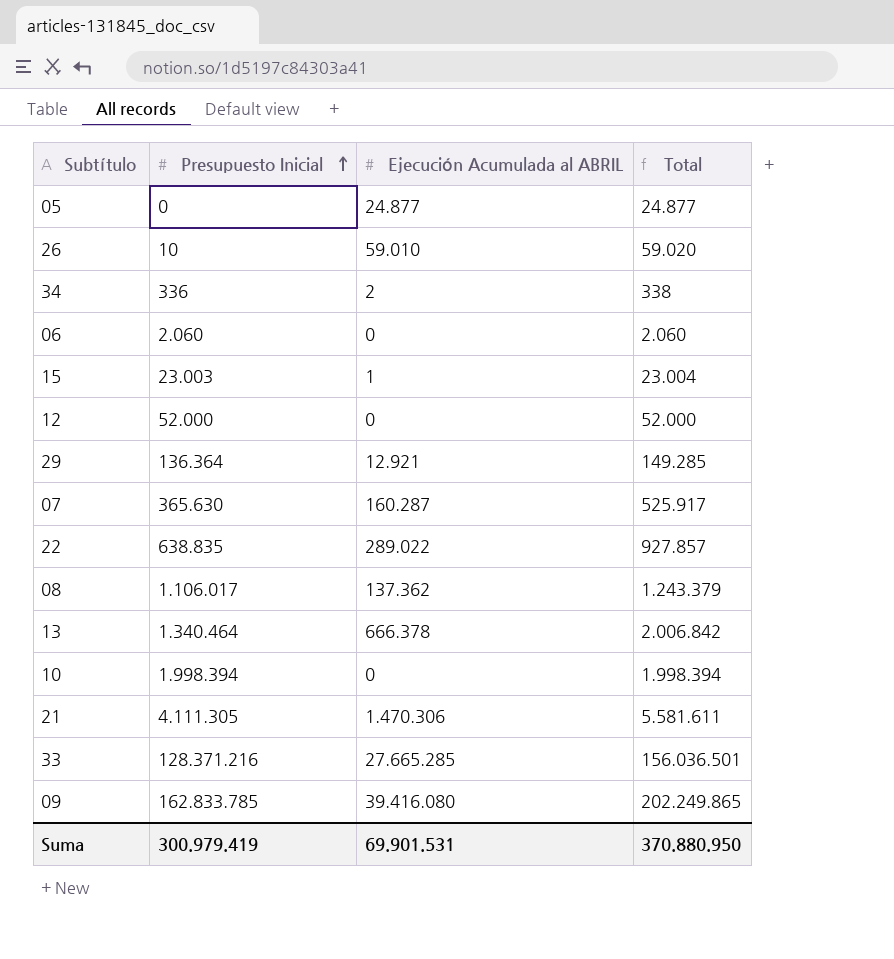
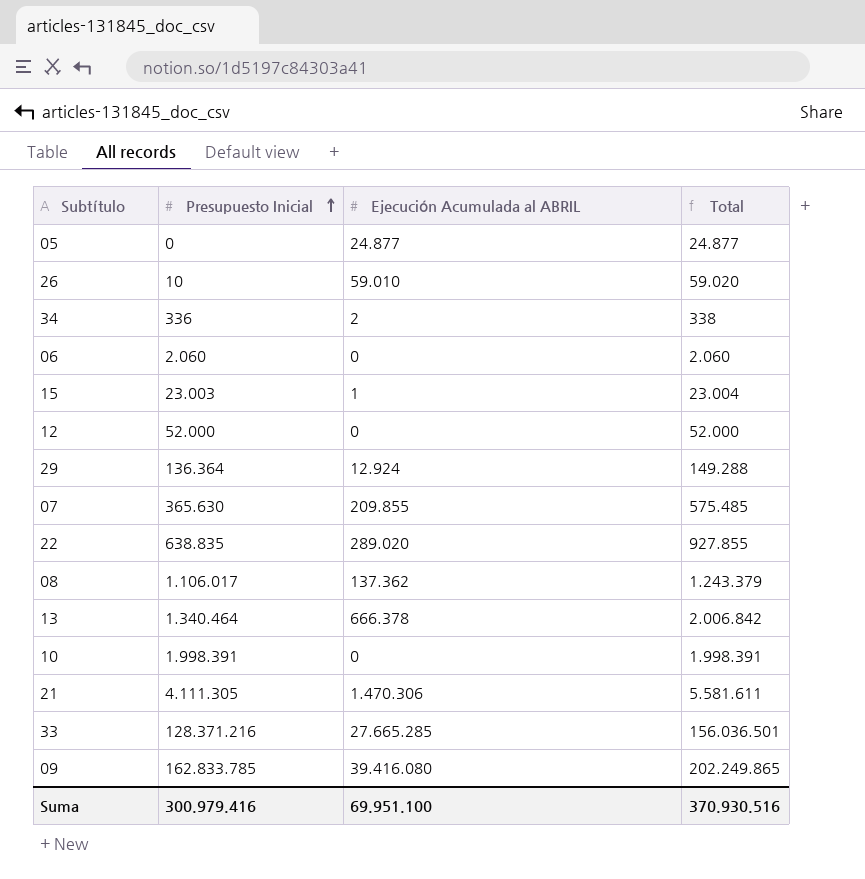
29 | Ejecución Acumulada al ABRIL: 12.921 -> 12.924
29 | Total: 149.285 -> 149.288
07 | Ejecución Acumulada al ABRIL: 160.287 -> 209.855
07 | Total: 525.917 -> 575.485
22 | Ejecución Acumulada al ABRIL: 289.022 -> 289.020
22 | Total: 927.857 -> 927.855
10 | Presupuesto Inicial: 1.998.394 -> 1.998.391
10 | Total: 1.998.394 -> 1.998.391
Suma | Presupuesto Inicial: 300.979.419 -> 300.979.416
Suma | Ejecución Acumulada al ABRIL: 69.901.531 -> 69.951.100
Suma | Total: 370.880.950 -> 370.930.516

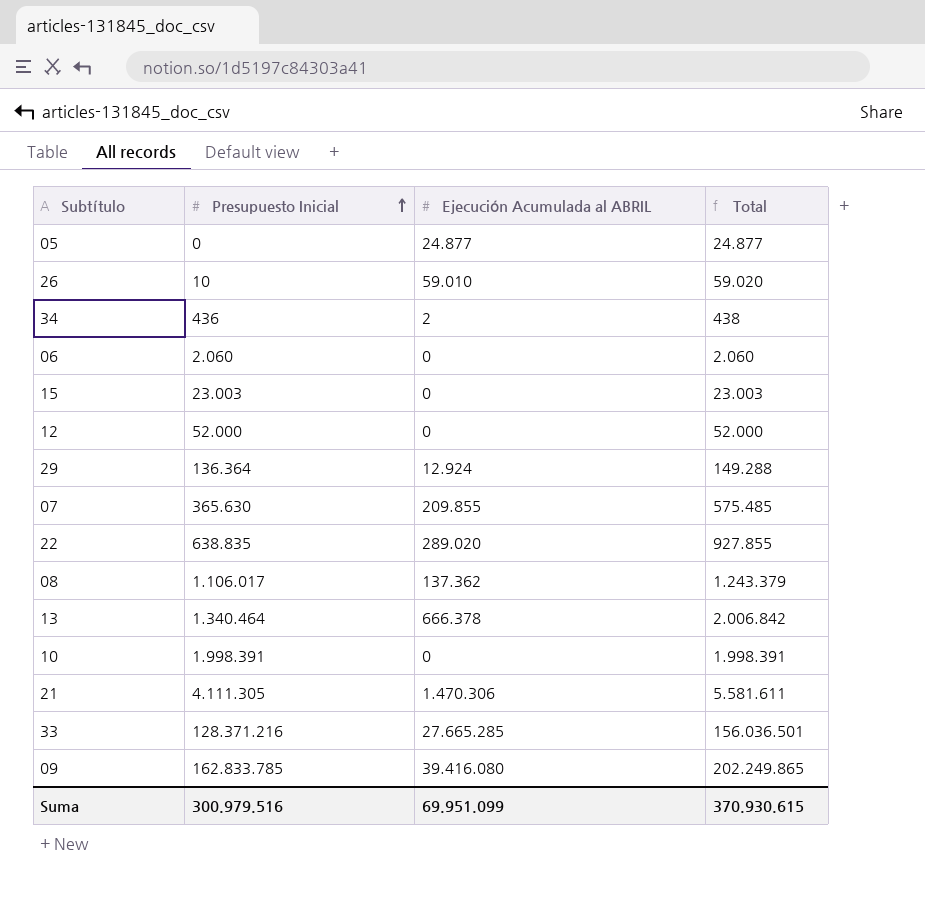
34 | Presupuesto Inicial: 336 -> 436
34 | Total: 338 -> 438
15 | Ejecución Acumulada al ABRIL: 1 -> 0
15 | Total: 23.004 -> 23.003
Suma | Presupuesto Inicial: 300.979.416 -> 300.979.516
Suma | Ejecución Acumulada al ABRIL: 69.951.100 -> 69.951.099
Suma | Total: 370.930.516 -> 370.930.615

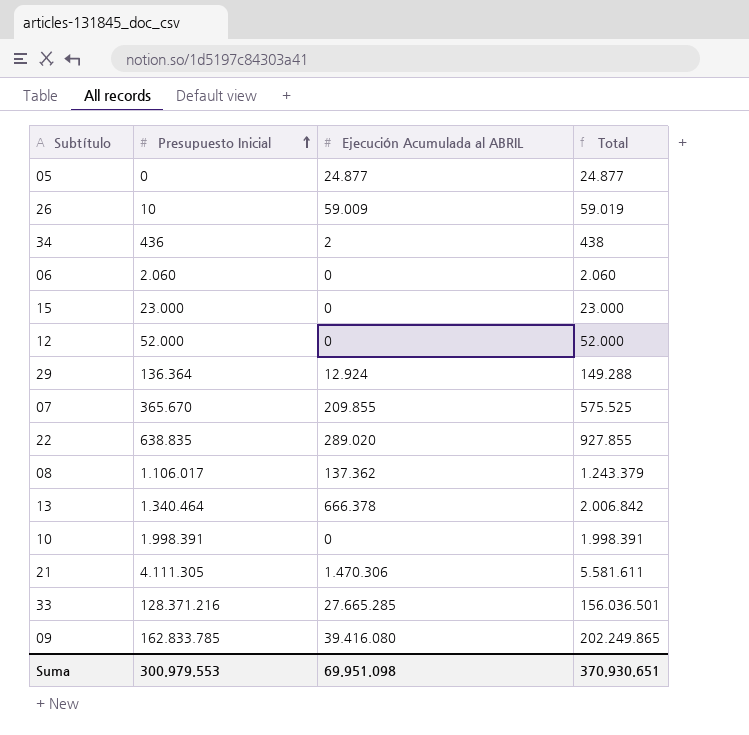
26 | Ejecución Acumulada al ABRIL: 59.010 -> 59.009
26 | Total: 59.020 -> 59.019
15 | Presupuesto Inicial: 23.003 -> 23.000
15 | Total: 23.003 -> 23.000
07 | Presupuesto Inicial: 365.630 -> 365.670
07 | Total: 575.485 -> 575.525
Suma | Presupuesto Inicial: 300.979.516 -> 300.979.553
Suma | Ejecución Acumulada al ABRIL: 69.951.099 -> 69.951.098
Suma | Total: 370.930.615 -> 370.930.651

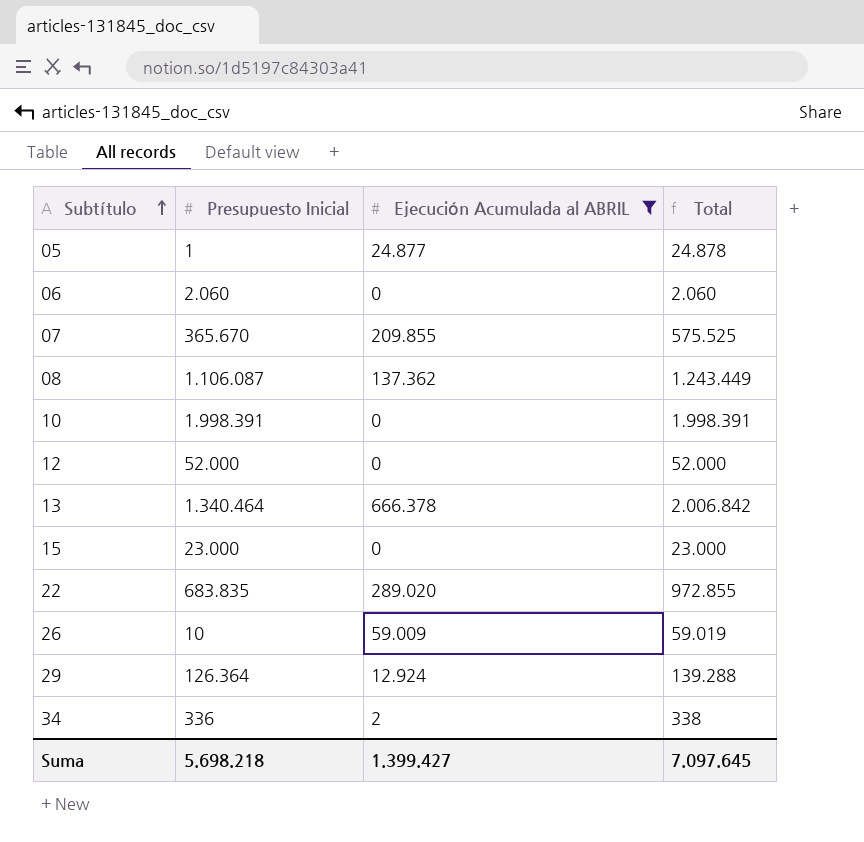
filter: none -> Ejecución Acumulada al ABRIL <= 666.378
row order: Presupuesto Inicial ascending -> Subtítulo ascending
05 | Presupuesto Inicial: 0 -> 1
05 | Total: 24.877 -> 24.878
08 | Presupuesto Inicial: 1.106.017 -> 1.106.087
08 | Total: 1.243.379 -> 1.243.449
22 | Presupuesto Inicial: 638.835 -> 683.835
22 | Total: 927.855 -> 972.855
29 | Presupuesto Inicial: 136.364 -> 126.364
29 | Total: 149.288 -> 139.288
34 | Presupuesto Inicial: 436 -> 336
34 | Total: 438 -> 338
Suma | Presupuesto Inicial: 300.979.553 -> 5.698.218
Suma | Ejecución Acumulada al ABRIL: 69.951.098 -> 1.399.427
Suma | Total: 370.930.651 -> 7.097.645

